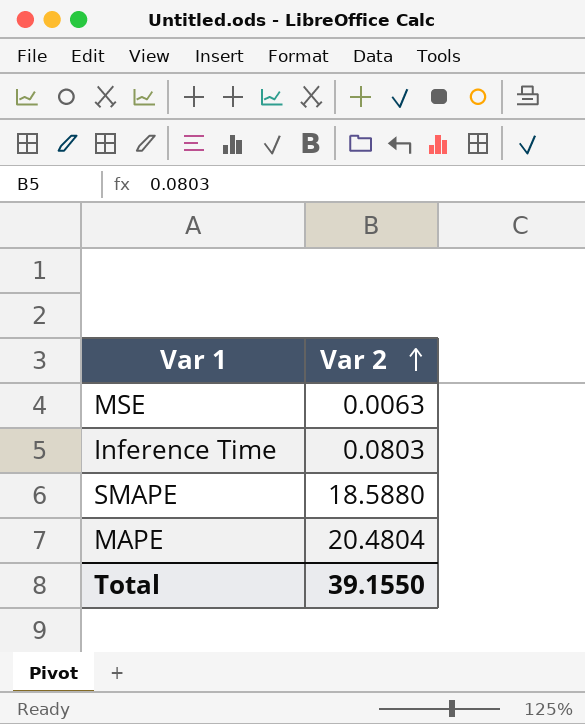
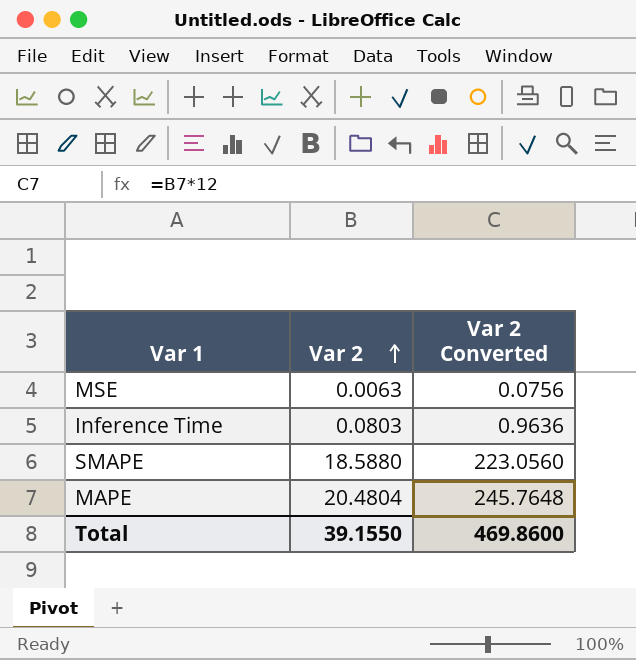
column Var 2 Converted | formula: none -> [Var 2] * 12

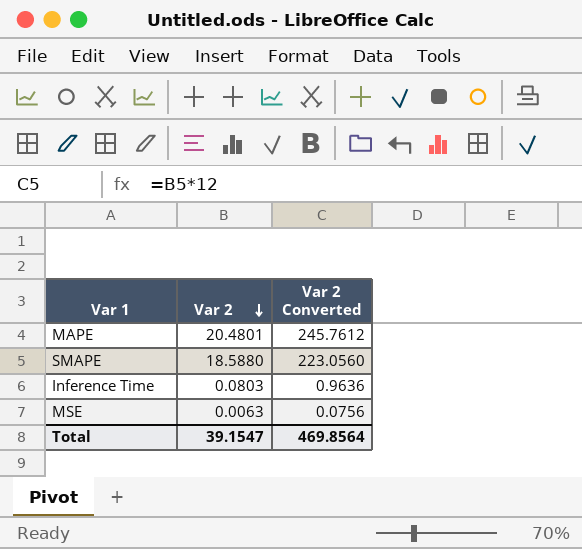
row order: Var 2 ascending -> Var 2 descending
MAPE | Var 2: 20.4804 -> 20.4801
MAPE | Var 2 Converted: 245.7648 -> 245.7612
Total | Var 2: 39.1550 -> 39.1547
Total | Var 2 Converted: 469.8600 -> 469.8564

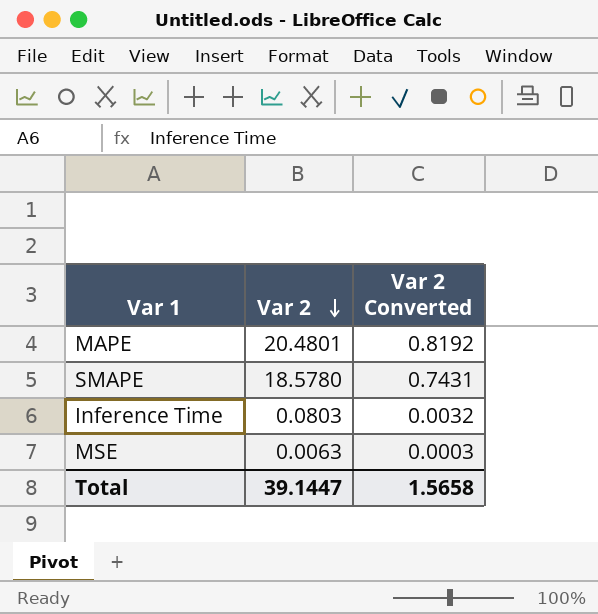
column Var 2 Converted | formula: [Var 2] * 12 -> [Var 2] * 0.04
SMAPE | Var 2: 18.5880 -> 18.5780
Total | Var 2: 39.1547 -> 39.1447
Total | Var 2 Converted: 469.8564 -> 1.5658

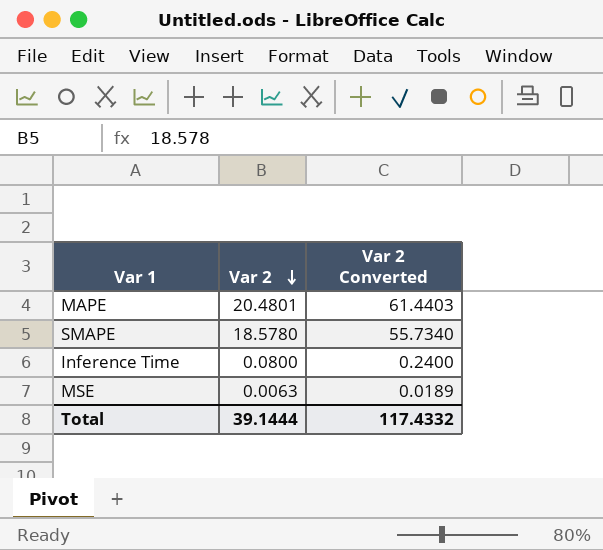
column Var 2 Converted | formula: [Var 2] * 0.04 -> [Var 2] * 3
Inference Time | Var 2: 0.0803 -> 0.0800
Total | Var 2: 39.1447 -> 39.1444
Total | Var 2 Converted: 1.5658 -> 117.4332

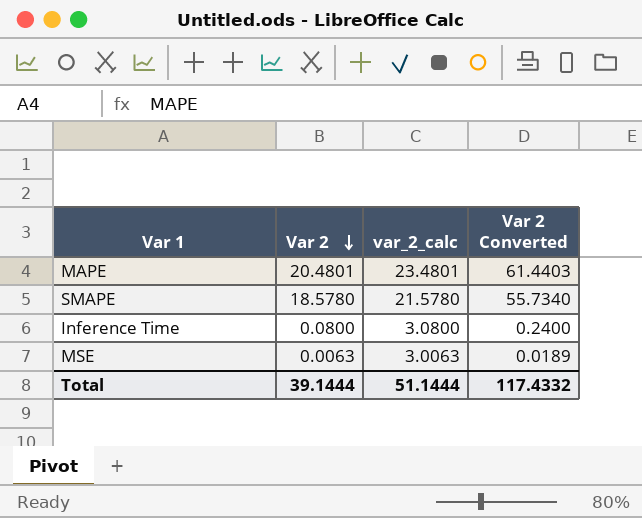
column var_2_calc | formula: none -> [Var 2] + 3

